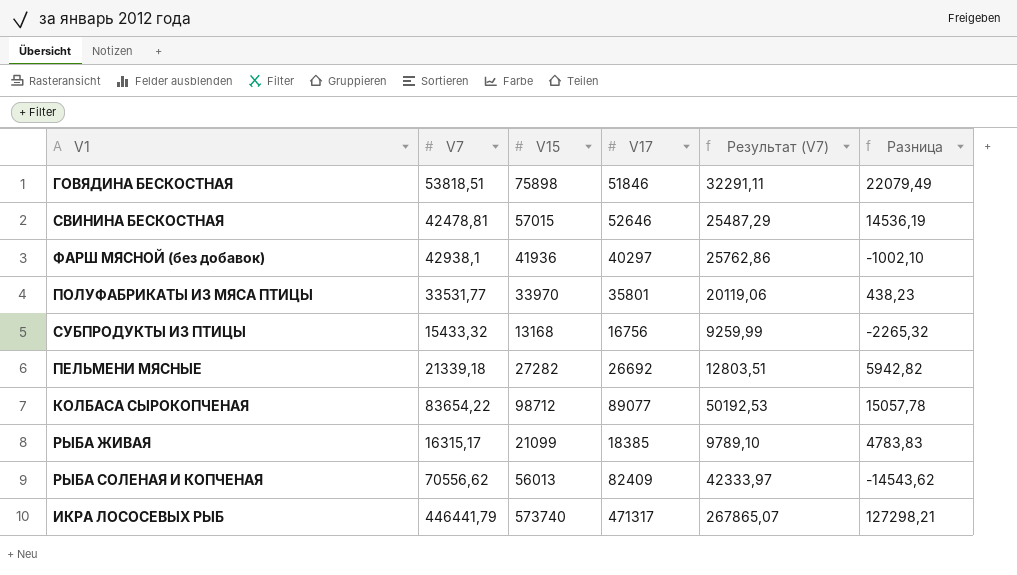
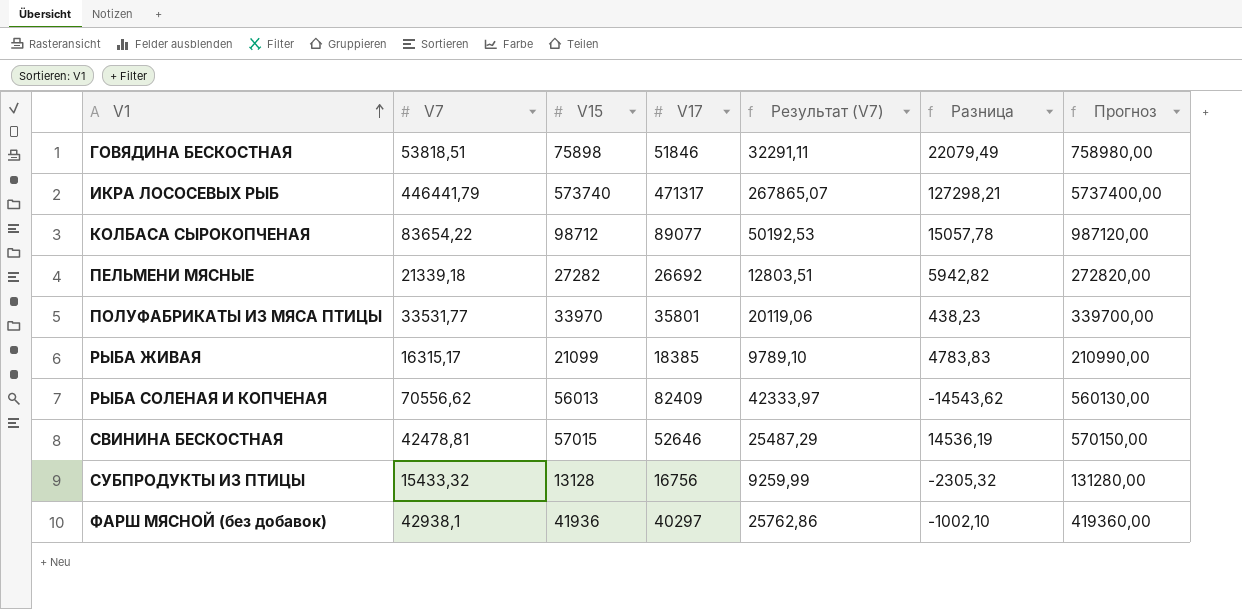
row order: none -> V1 ascending
column Прогноз | formula: none -> [V15] * 10
СУБПРОДУКТЫ ИЗ ПТИЦЫ | V15: 13168 -> 13128
СУБПРОДУКТЫ ИЗ ПТИЦЫ | Разница: -2265,32 -> -2305,32

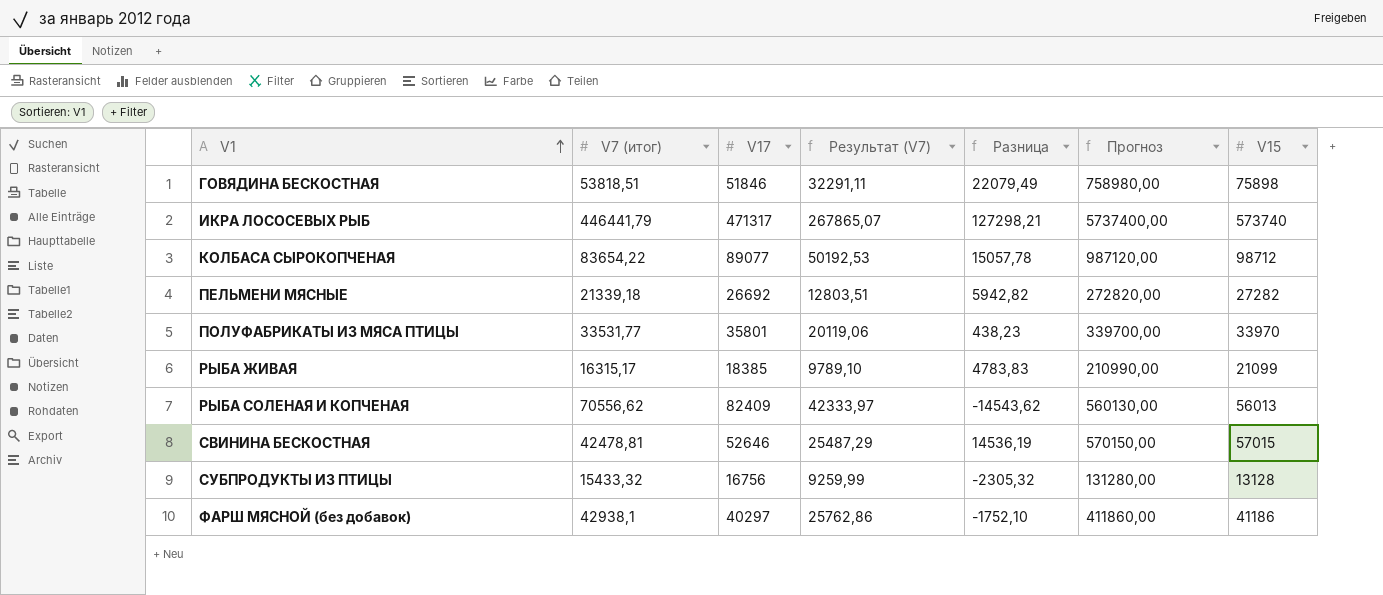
column name: V7 -> V7 (итог)
column V15 | position: 3 -> 7
ФАРШ МЯСНОЙ (без добавок) | Разница: -1002,10 -> -1752,10
ФАРШ МЯСНОЙ (без добавок) | Прогноз: 419360,00 -> 411860,00
ФАРШ МЯСНОЙ (без добавок) | V15: 41936 -> 41186

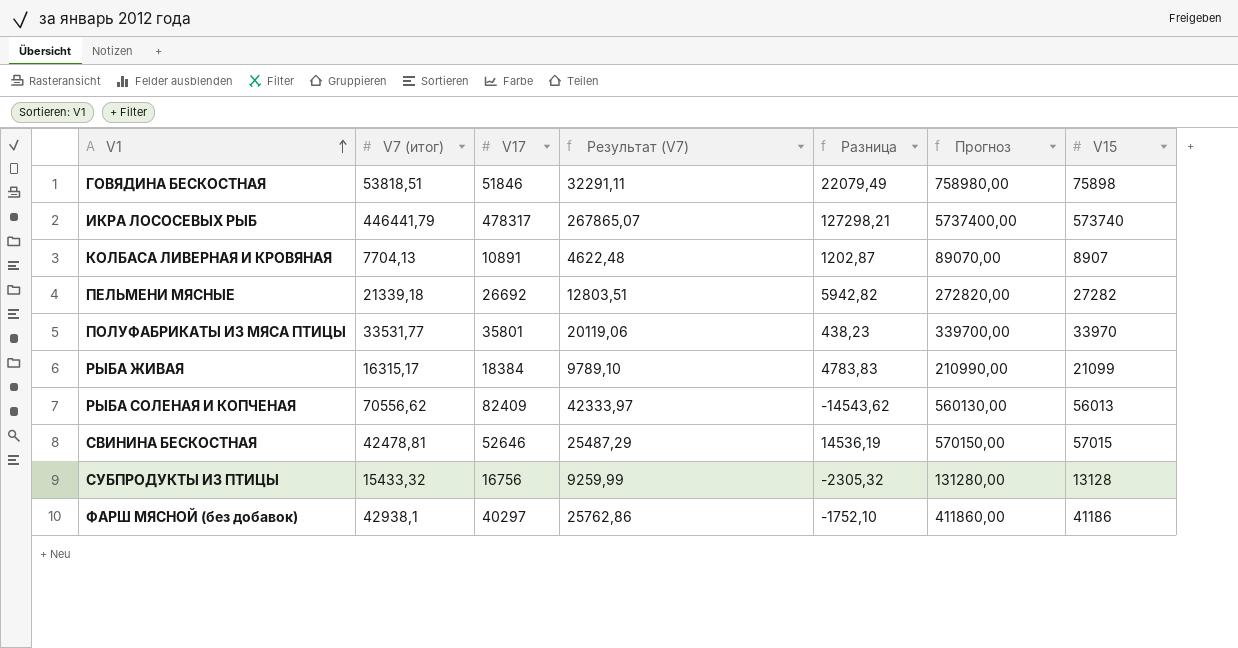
row КОЛБАСА СЫРОКОПЧЕНАЯ: 83654,22 | 89077 | 50192,53 | 15057,78 | 987120,00 | 98712 -> none
ИКРА ЛОСОСЕВЫХ РЫБ | V17: 471317 -> 478317
row КОЛБАСА ЛИВЕРНАЯ И КРОВЯНАЯ: none -> 7704,13 | 10891 | 4622,48 | 1202,87 | 89070,00 | 8907
РЫБА ЖИВАЯ | V17: 18385 -> 18384

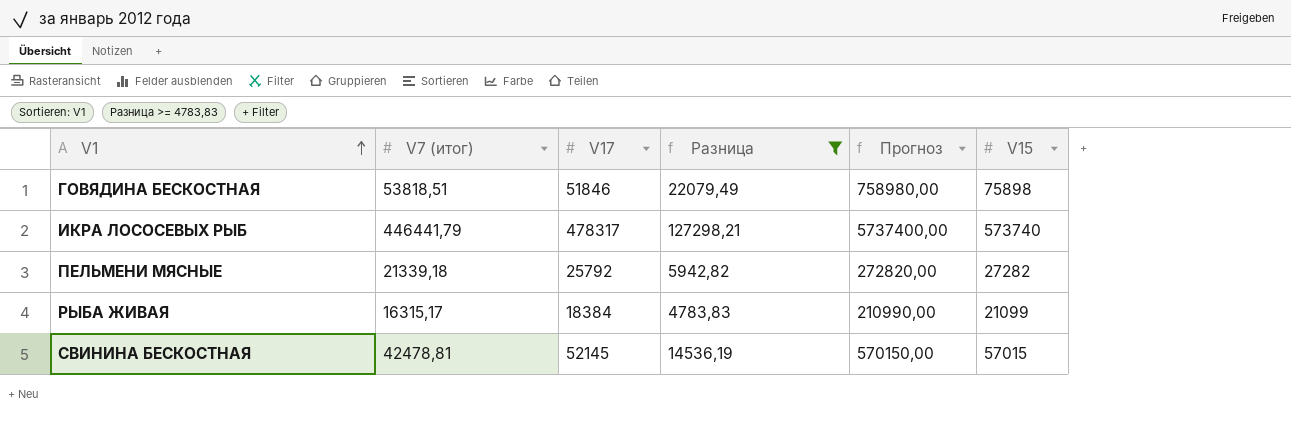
filter: none -> Разница >= 4783,83
column Результат (V7) | formula: [V7 (итог)] * 0,6 -> none
ПЕЛЬМЕНИ МЯСНЫЕ | V17: 26692 -> 25792
СВИНИНА БЕСКОСТНАЯ | V17: 52646 -> 52145

